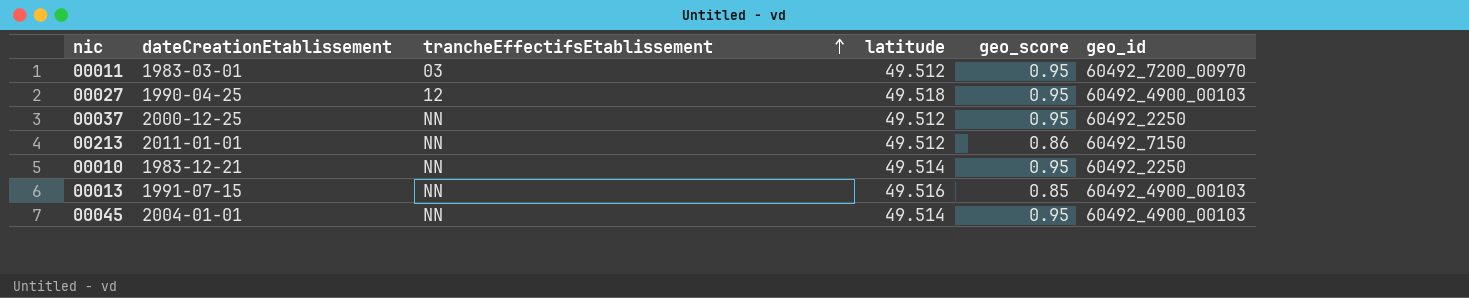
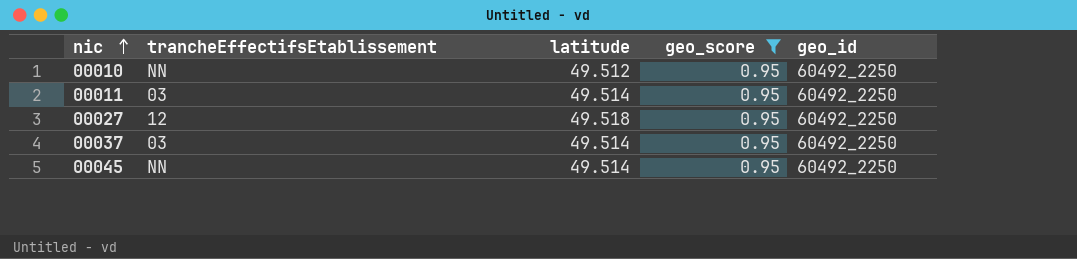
filter: none -> geo_score = 0.95
row order: trancheEffectifsEtablissement ascending -> nic ascending
column dateCreationEtablissement | position: 2 -> none
00010 | latitude: 49.514 -> 49.512
00011 | latitude: 49.512 -> 49.514
00011 | geo_id: 60492_7200_00970 -> 60492_2250
00027 | geo_id: 60492_4900_00103 -> 60492_2250
00037 | trancheEffectifsEtablissement: NN -> 03
00037 | latitude: 49.512 -> 49.514
00045 | geo_id: 60492_4900_00103 -> 60492_2250

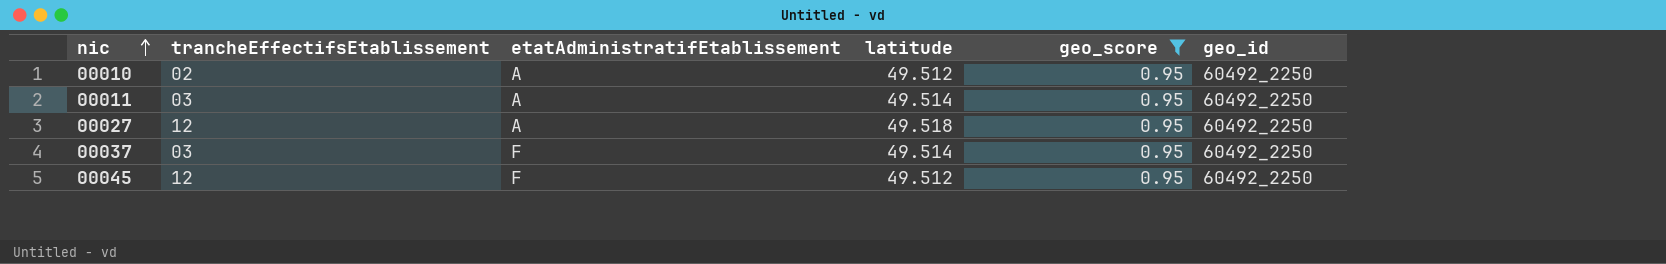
column etatAdministratifEtablissement | position: none -> 3
00010 | trancheEffectifsEtablissement: NN -> 02
00045 | trancheEffectifsEtablissement: NN -> 12
00045 | latitude: 49.514 -> 49.512

